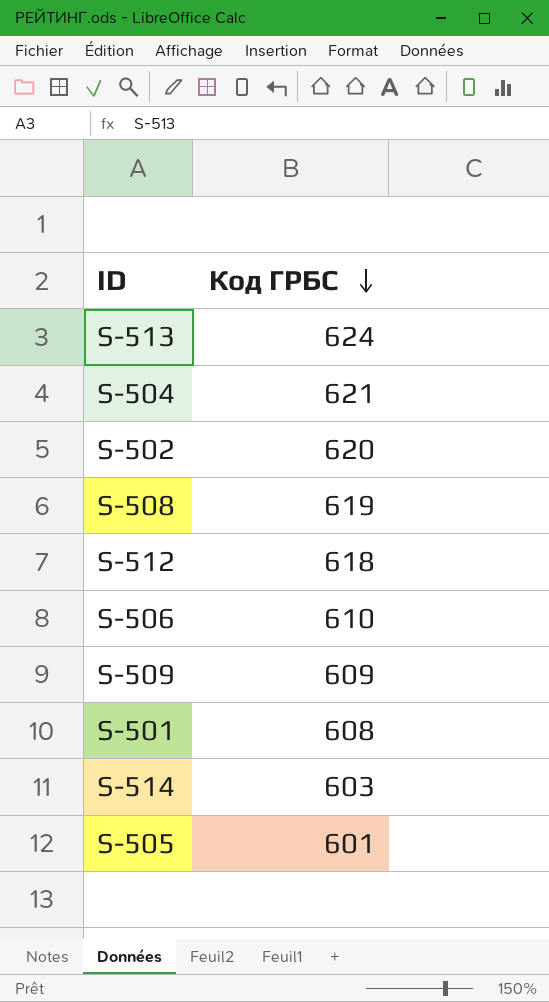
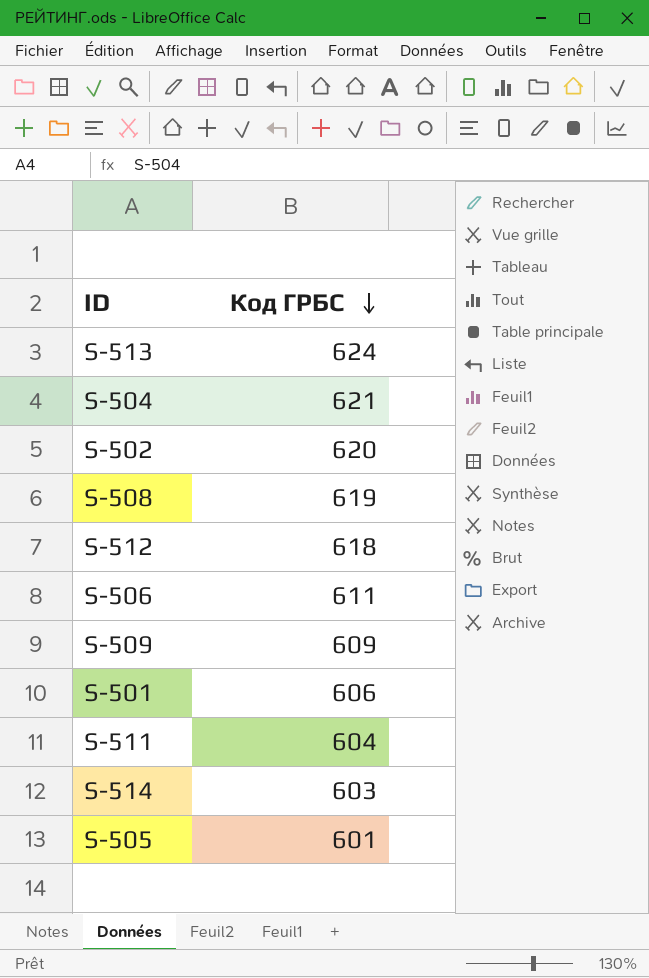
S-506 | Код ГРБС: 610 -> 611
S-501 | Код ГРБС: 608 -> 606
row S-511: none -> 604

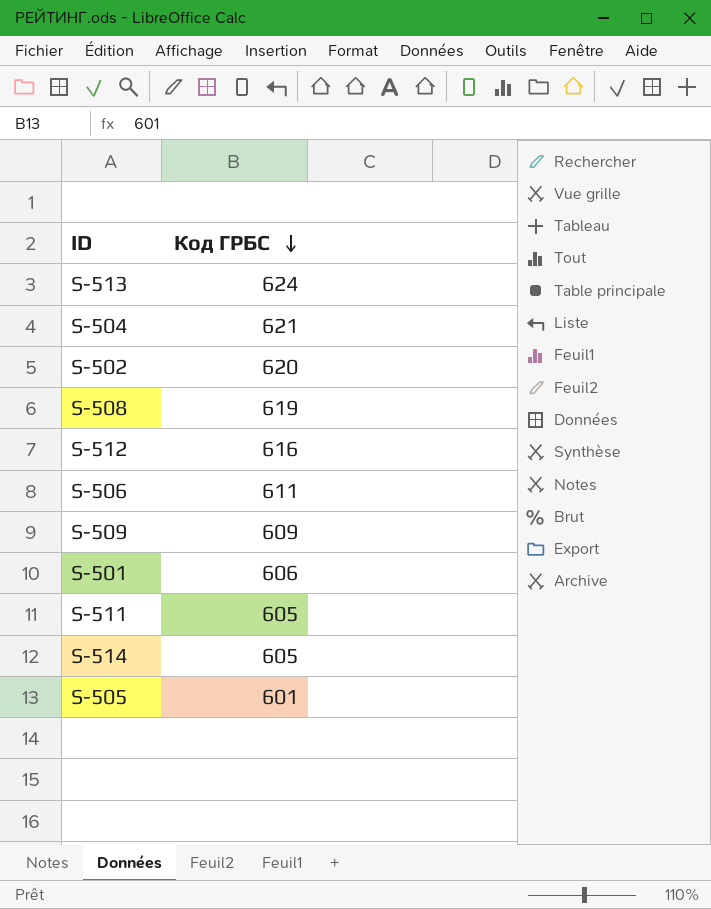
S-512 | Код ГРБС: 618 -> 616
S-511 | Код ГРБС: 604 -> 605
S-514 | Код ГРБС: 603 -> 605

